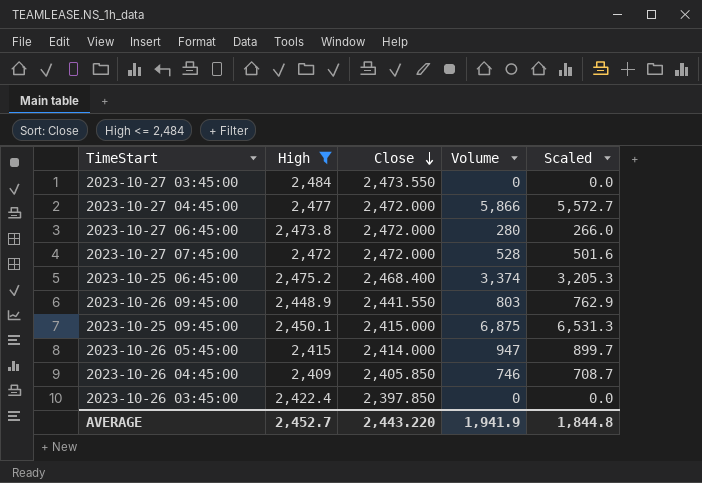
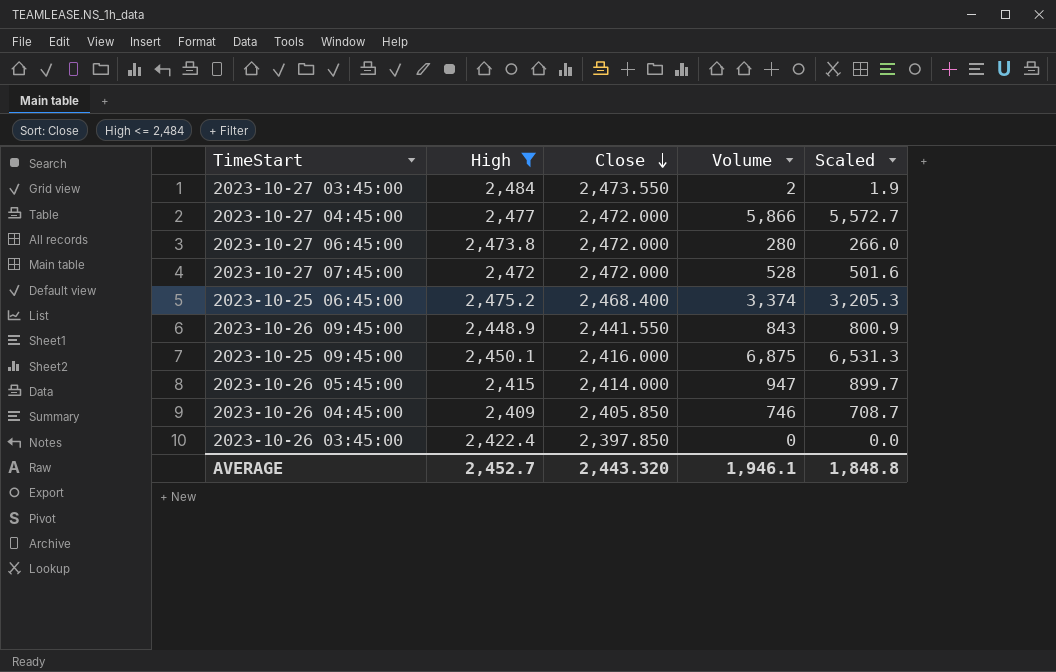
2023-10-27 03:45:00 | Volume: 0 -> 2
2023-10-27 03:45:00 | Scaled: 0.0 -> 1.9
2023-10-26 09:45:00 | Volume: 803 -> 843
2023-10-26 09:45:00 | Scaled: 762.9 -> 800.9
2023-10-25 09:45:00 | Close: 2,415.000 -> 2,416.000
AVERAGE | Close: 2,443.220 -> 2,443.320
AVERAGE | Volume: 1,941.9 -> 1,946.1
AVERAGE | Scaled: 1,844.8 -> 1,848.8

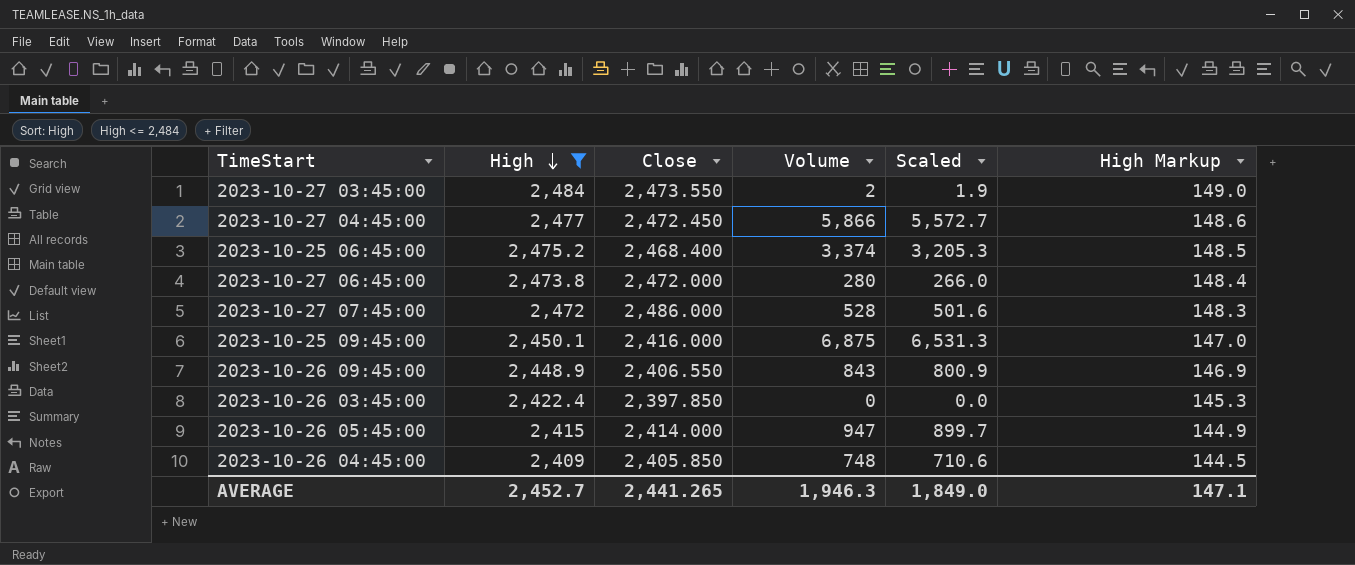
row order: Close descending -> High descending
column High Markup | formula: none -> [High] * 0.06
2023-10-27 04:45:00 | Close: 2,472.000 -> 2,472.450
2023-10-27 07:45:00 | Close: 2,472.000 -> 2,486.000
2023-10-26 09:45:00 | Close: 2,441.550 -> 2,406.550
2023-10-26 04:45:00 | Volume: 746 -> 748
2023-10-26 04:45:00 | Scaled: 708.7 -> 710.6
AVERAGE | Close: 2,443.320 -> 2,441.265
AVERAGE | Volume: 1,946.1 -> 1,946.3
AVERAGE | Scaled: 1,848.8 -> 1,849.0

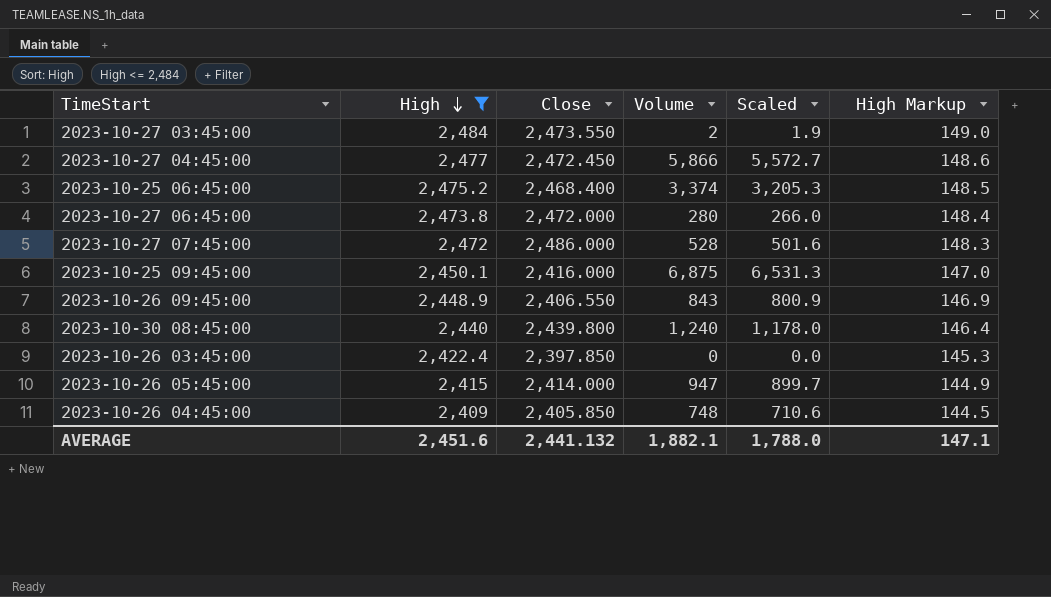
row 2023-10-30 08:45:00: none -> 2,440 | 2,439.800 | 1,240 | 1,178.0 | 146.4
AVERAGE | High: 2,452.7 -> 2,451.6
AVERAGE | Close: 2,441.265 -> 2,441.132
AVERAGE | Volume: 1,946.3 -> 1,882.1
AVERAGE | Scaled: 1,849.0 -> 1,788.0

